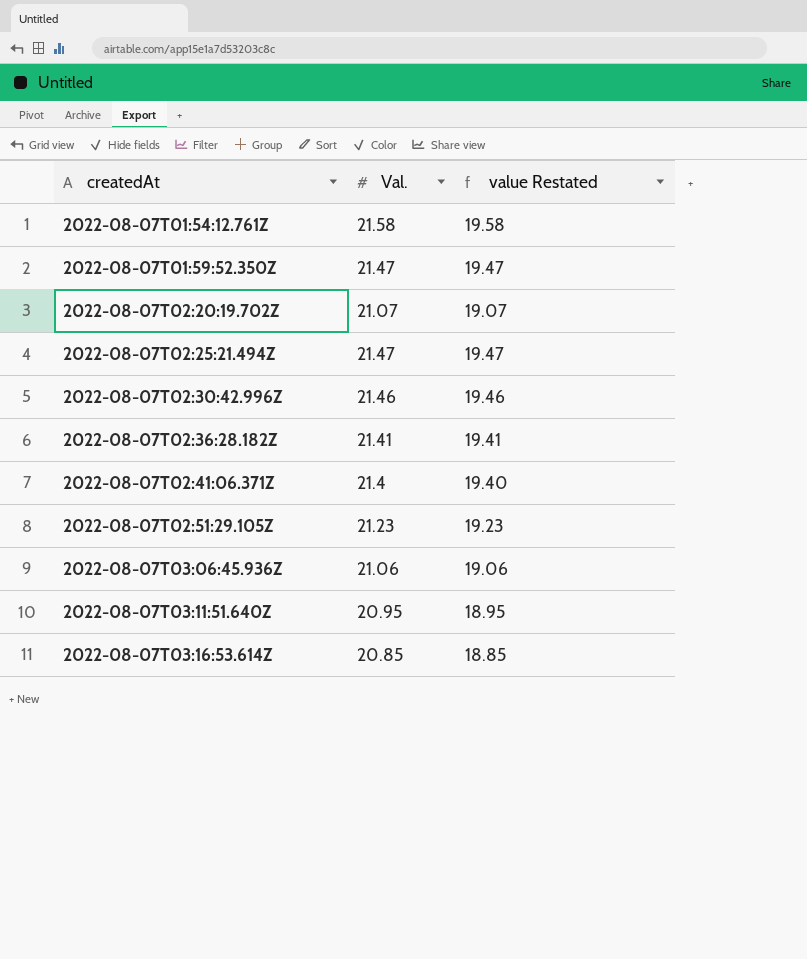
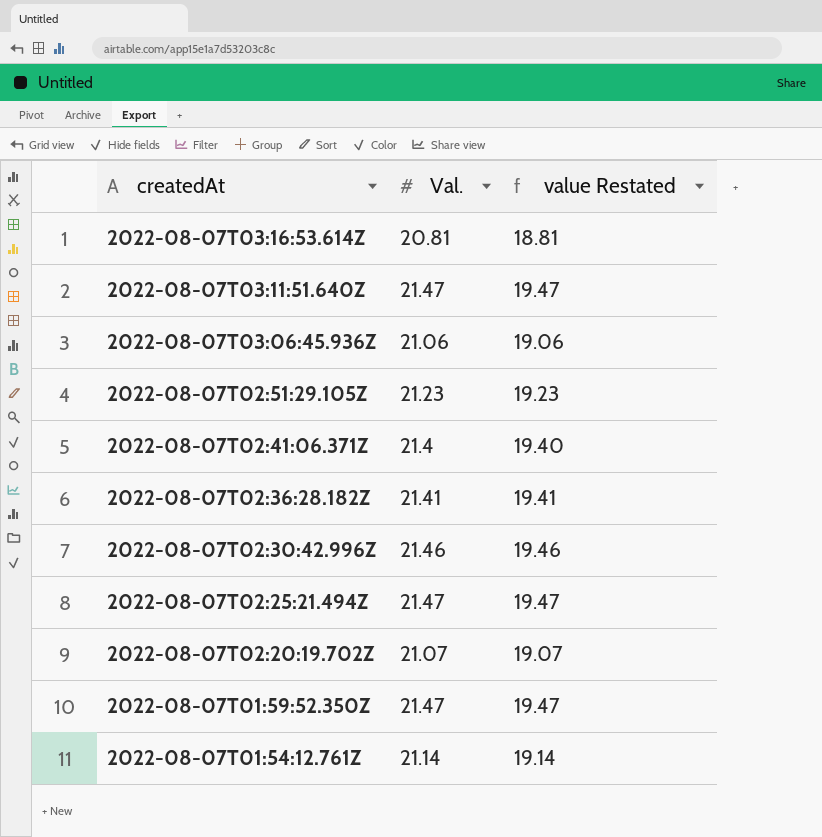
row order: createdAt ascending -> createdAt descending
2022-08-07T03:16:53.614Z | Val.: 20.85 -> 20.81
2022-08-07T03:16:53.614Z | value Restated: 18.85 -> 18.81
2022-08-07T03:11:51.640Z | Val.: 20.95 -> 21.47
2022-08-07T03:11:51.640Z | value Restated: 18.95 -> 19.47
2022-08-07T01:54:12.761Z | Val.: 21.58 -> 21.14
2022-08-07T01:54:12.761Z | value Restated: 19.58 -> 19.14

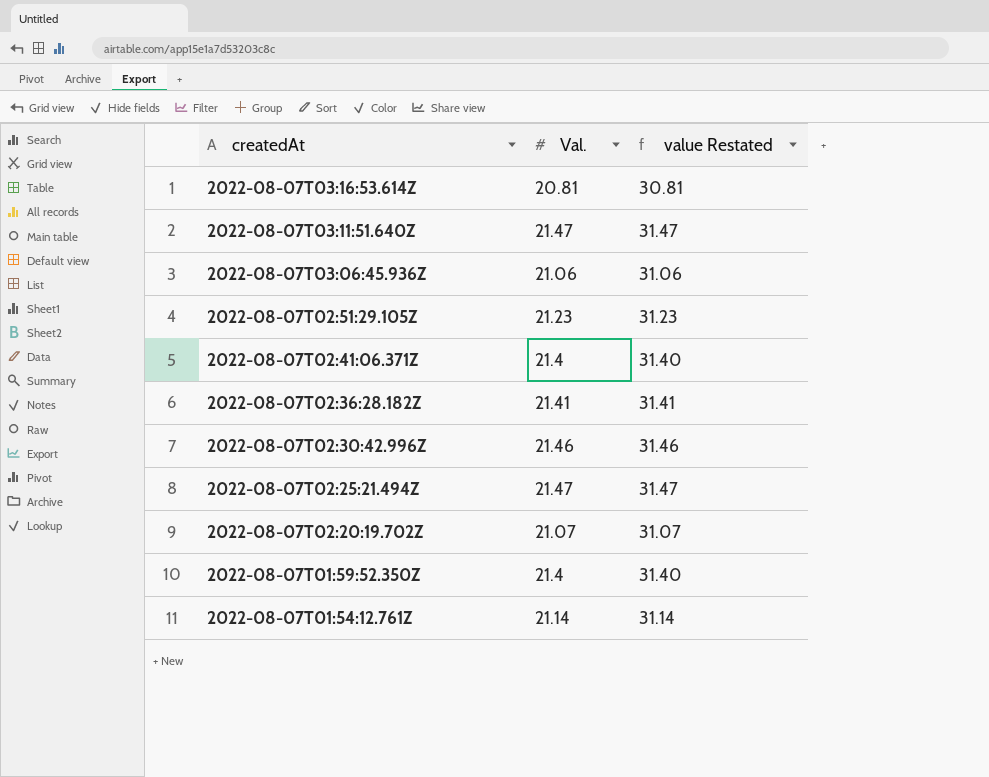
column value Restated | formula: [Val.] - 2 -> [Val.] + 10
2022-08-07T01:59:52.350Z | Val.: 21.47 -> 21.4

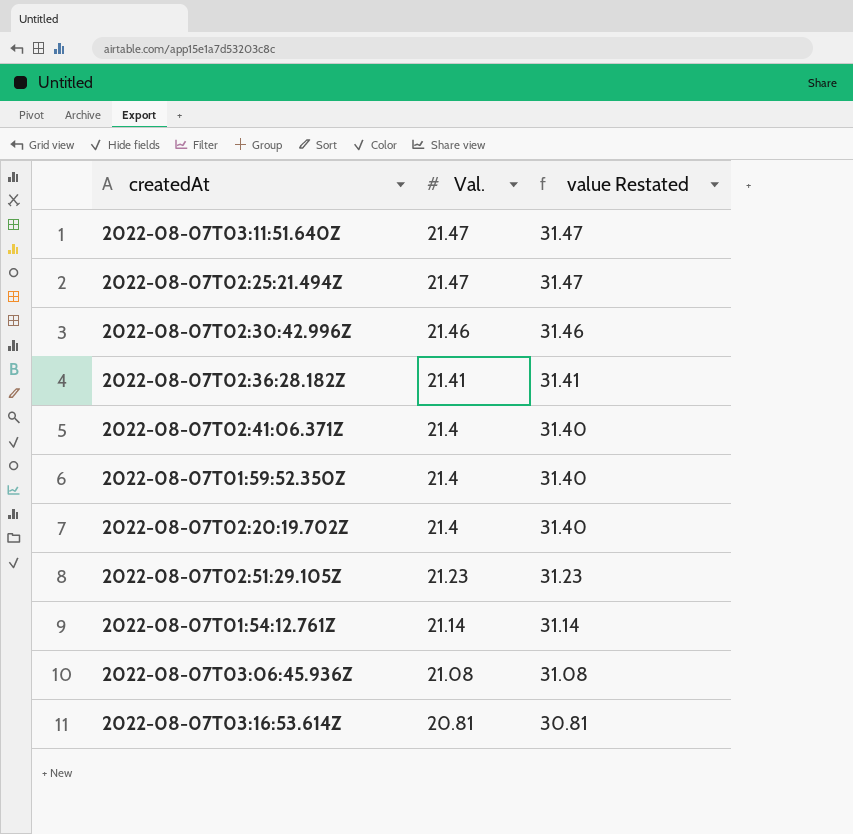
row order: createdAt descending -> Val. descending
2022-08-07T02:20:19.702Z | Val.: 21.07 -> 21.4
2022-08-07T02:20:19.702Z | value Restated: 31.07 -> 31.40
2022-08-07T03:06:45.936Z | Val.: 21.06 -> 21.08
2022-08-07T03:06:45.936Z | value Restated: 31.06 -> 31.08

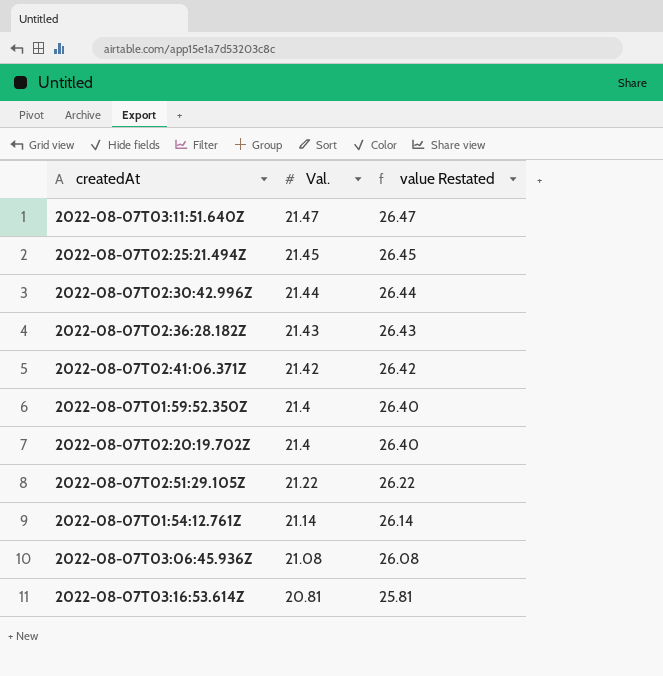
column value Restated | formula: [Val.] + 10 -> [Val.] + 5
2022-08-07T02:25:21.494Z | Val.: 21.47 -> 21.45
2022-08-07T02:30:42.996Z | Val.: 21.46 -> 21.44
2022-08-07T02:36:28.182Z | Val.: 21.41 -> 21.43
2022-08-07T02:41:06.371Z | Val.: 21.4 -> 21.42
2022-08-07T02:51:29.105Z | Val.: 21.23 -> 21.22

